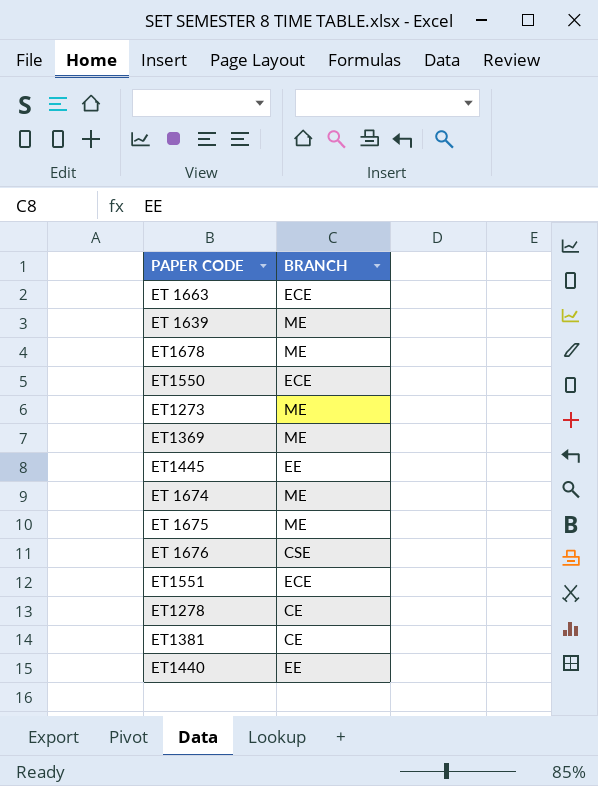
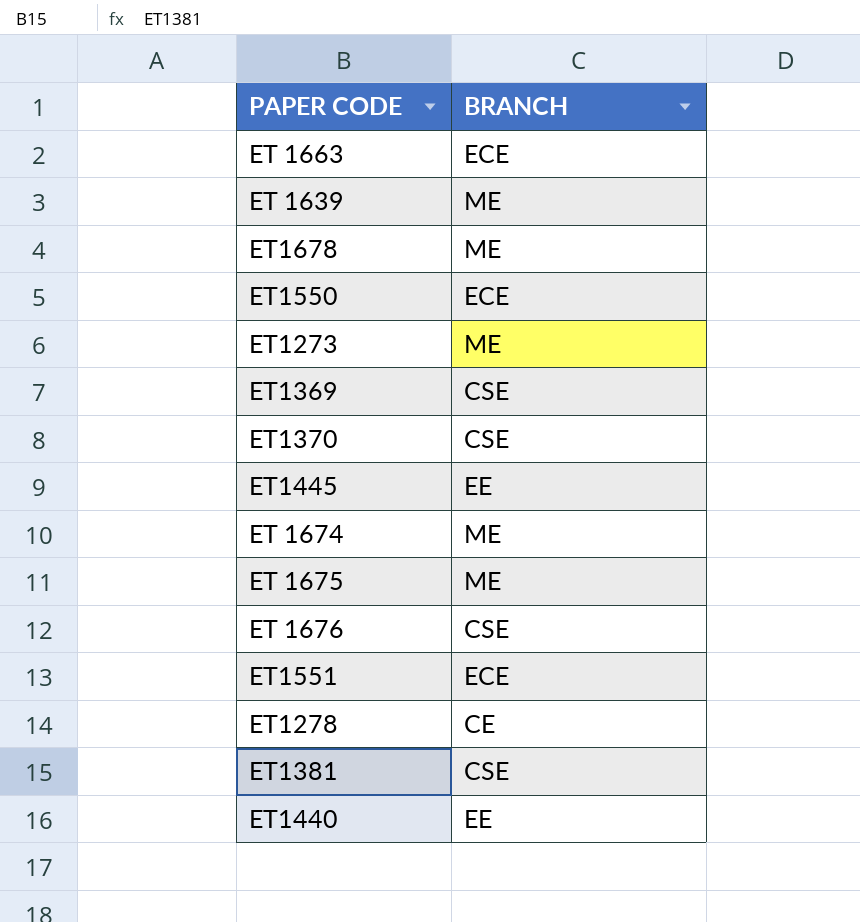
ET1369 | BRANCH: ME -> CSE
row ET1370: none -> CSE
ET1381 | BRANCH: CE -> CSE

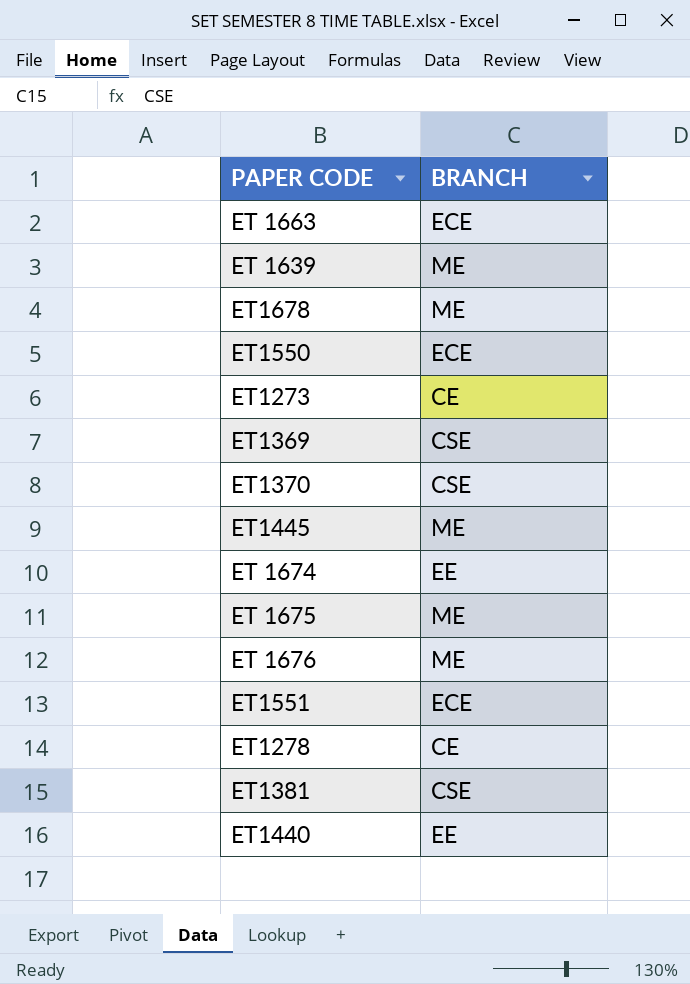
ET1273 | BRANCH: ME -> CE
ET1445 | BRANCH: EE -> ME
ET 1674 | BRANCH: ME -> EE
ET 1676 | BRANCH: CSE -> ME

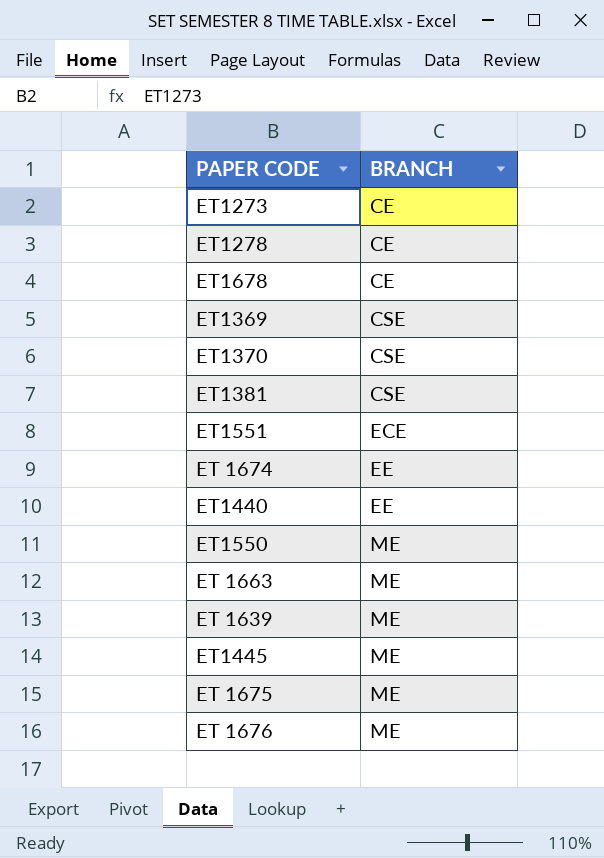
row order: none -> BRANCH ascending
ET1678 | BRANCH: ME -> CE
ET1550 | BRANCH: ECE -> ME
ET 1663 | BRANCH: ECE -> ME

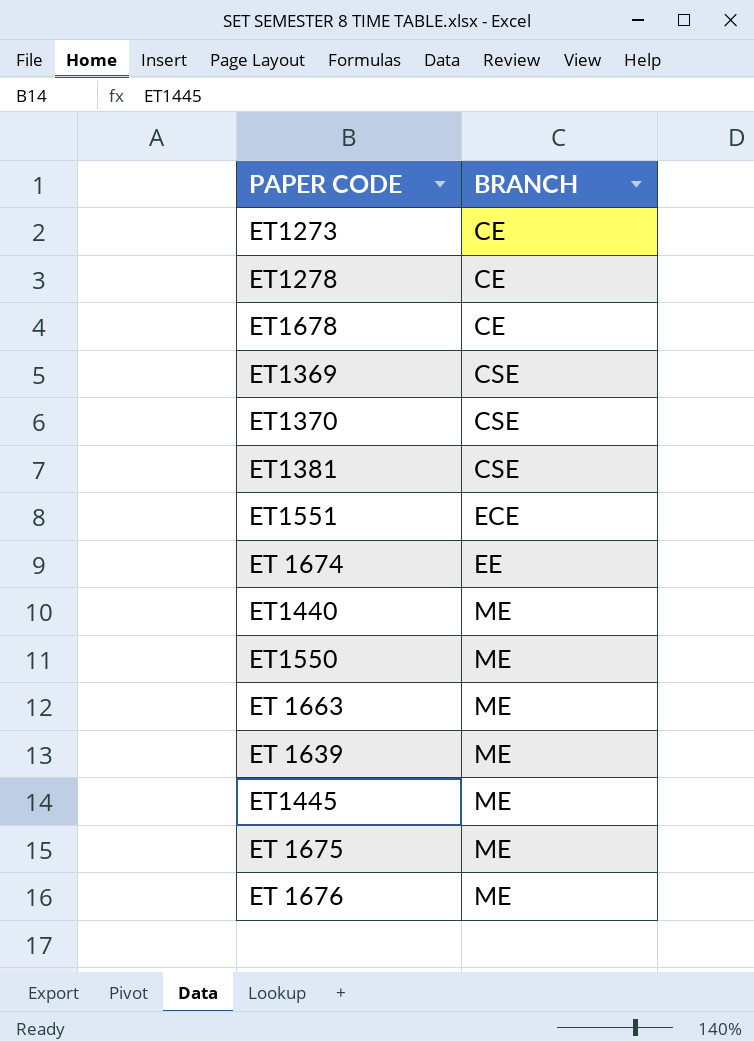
ET1440 | BRANCH: EE -> ME

